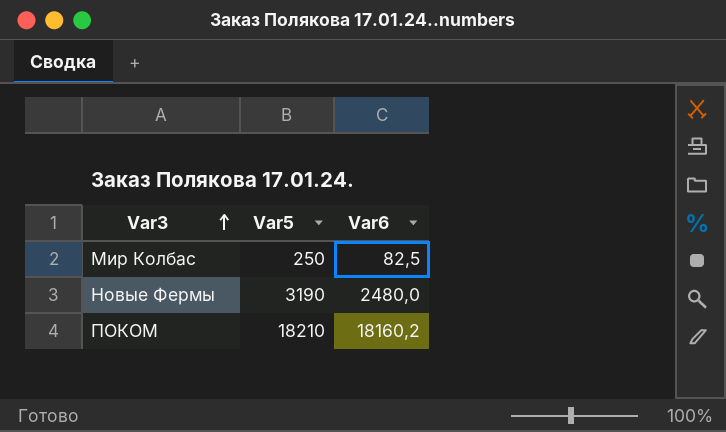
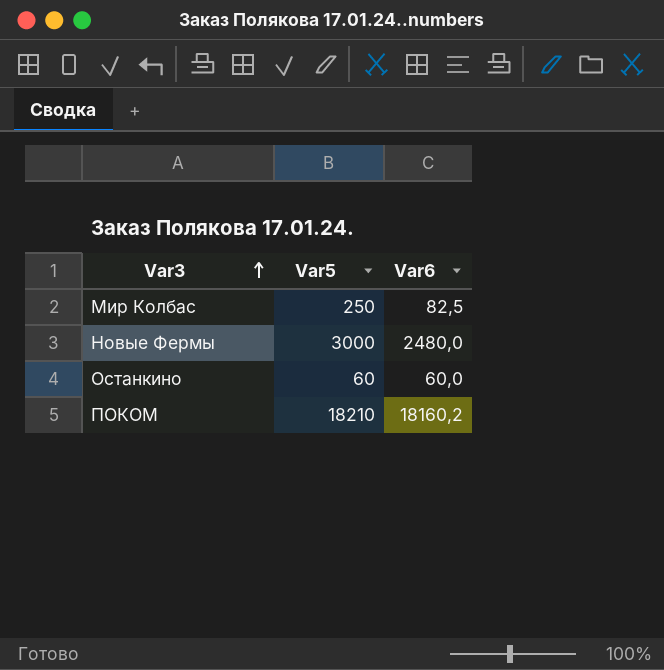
Новые Фермы | Var5: 3190 -> 3000
row Останкино: none -> 60 | 60,0

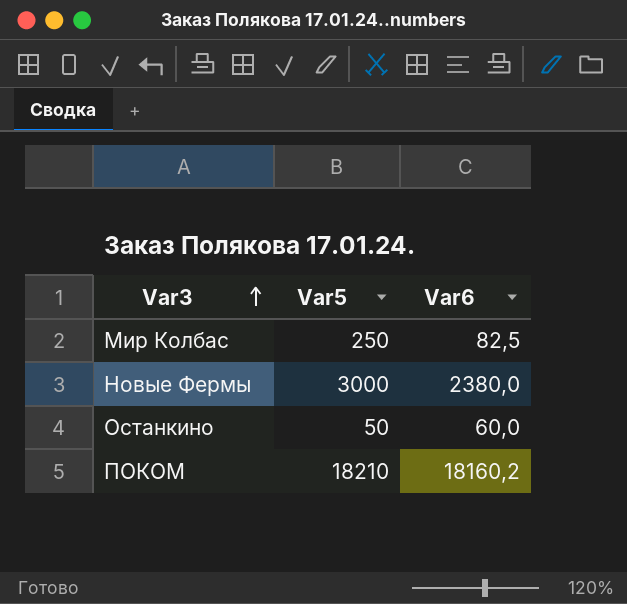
Новые Фермы | Var6: 2480,0 -> 2380,0
Останкино | Var5: 60 -> 50

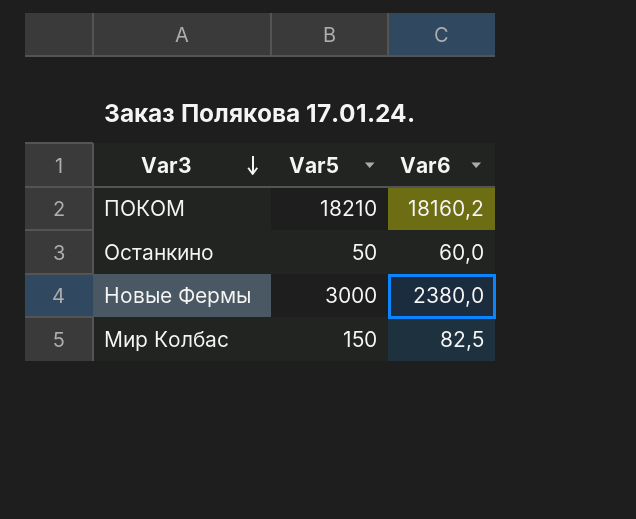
row order: Var3 ascending -> Var3 descending
Мир Колбас | Var5: 250 -> 150

